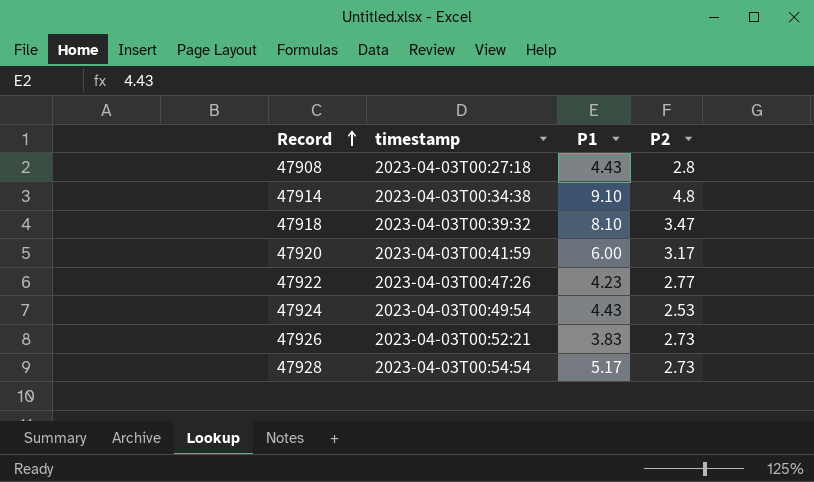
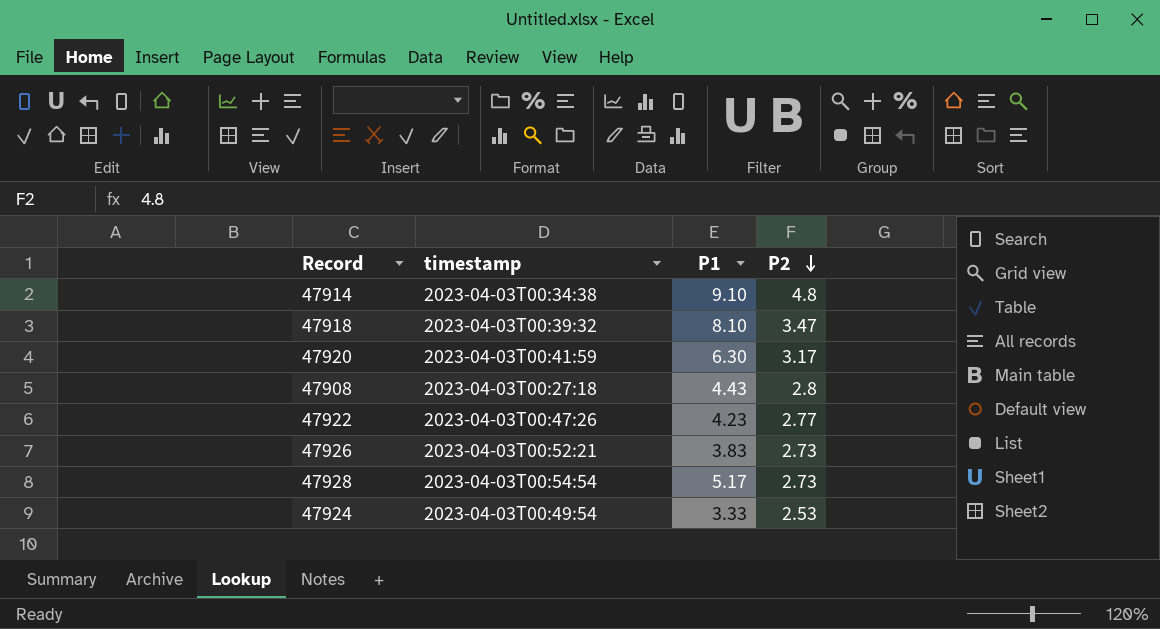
row order: Record ascending -> P2 descending
47920 | P1: 6.00 -> 6.30
47924 | P1: 4.43 -> 3.33

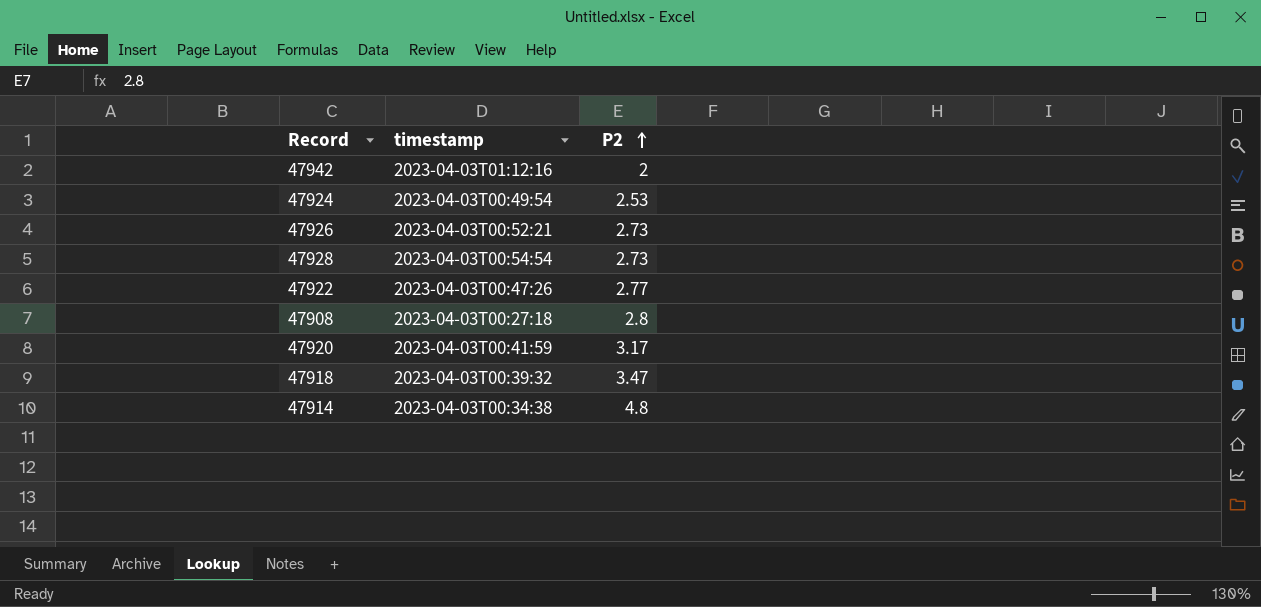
row order: P2 descending -> P2 ascending
column P1 | position: 3 -> none
row 47942: none -> 2023-04-03T01:12:16 | 2

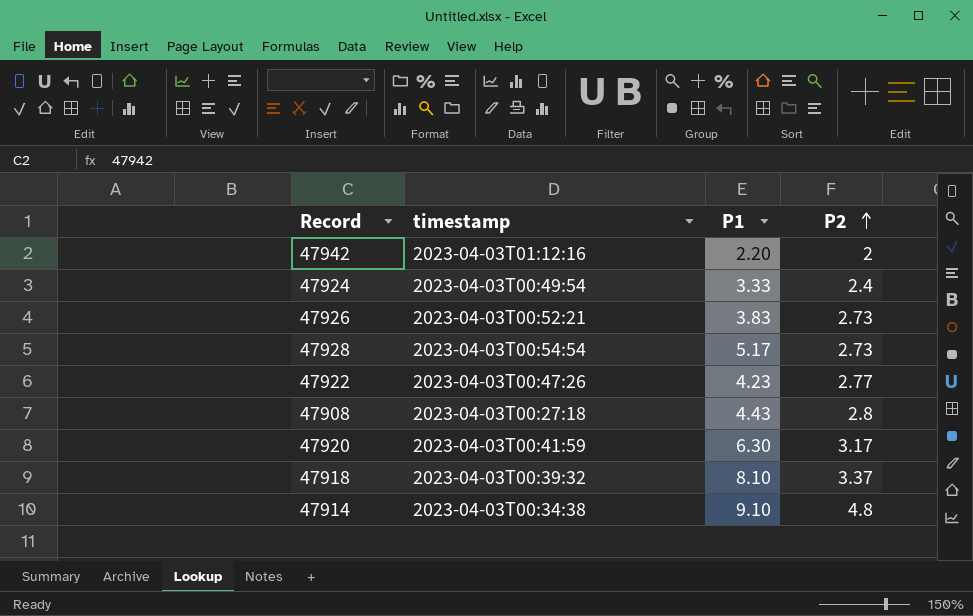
column P1 | position: none -> 3
47924 | P2: 2.53 -> 2.4
47918 | P2: 3.47 -> 3.37

